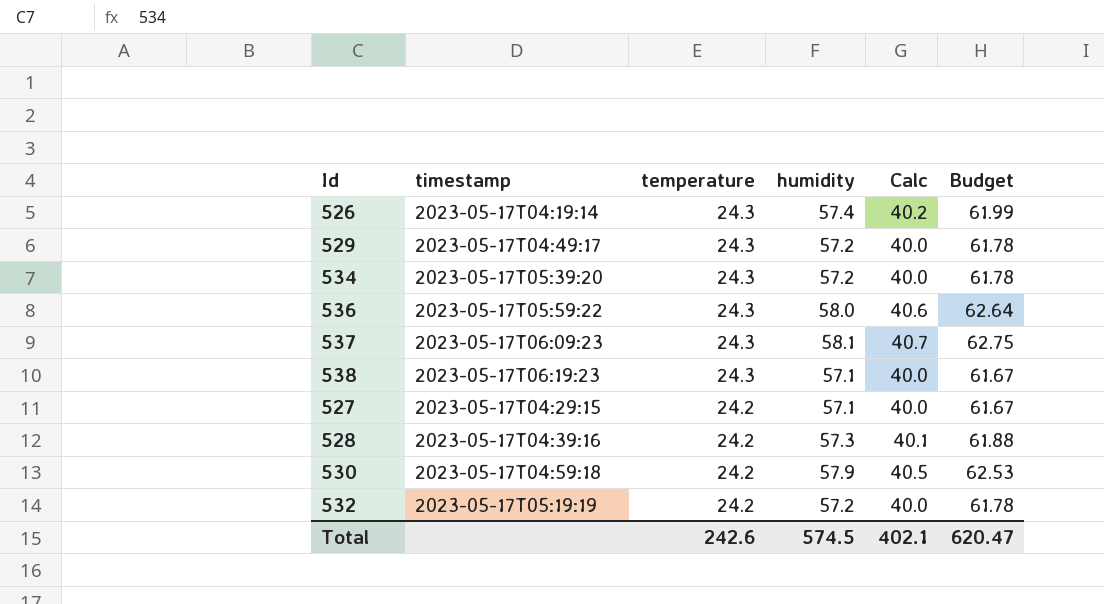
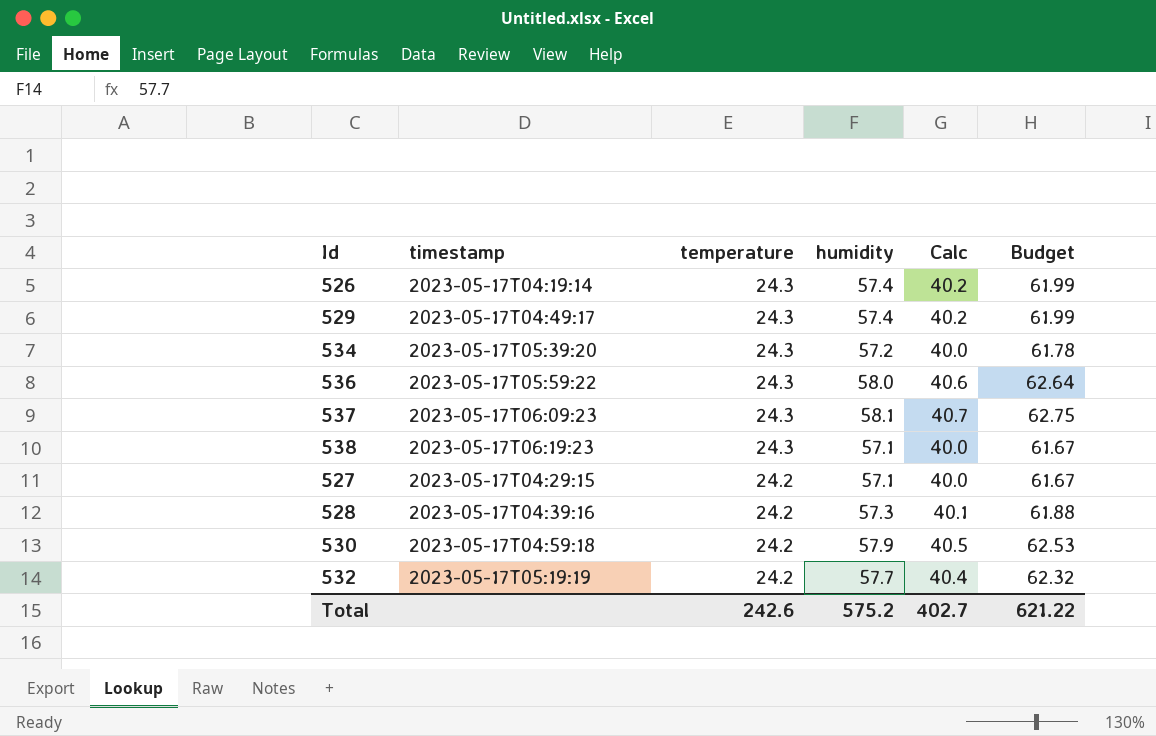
529 | humidity: 57.2 -> 57.4
529 | Calc: 40.0 -> 40.2
529 | Budget: 61.78 -> 61.99
532 | humidity: 57.2 -> 57.7
532 | Calc: 40.0 -> 40.4
532 | Budget: 61.78 -> 62.32
Total | humidity: 574.5 -> 575.2
Total | Calc: 402.1 -> 402.7
Total | Budget: 620.47 -> 621.22

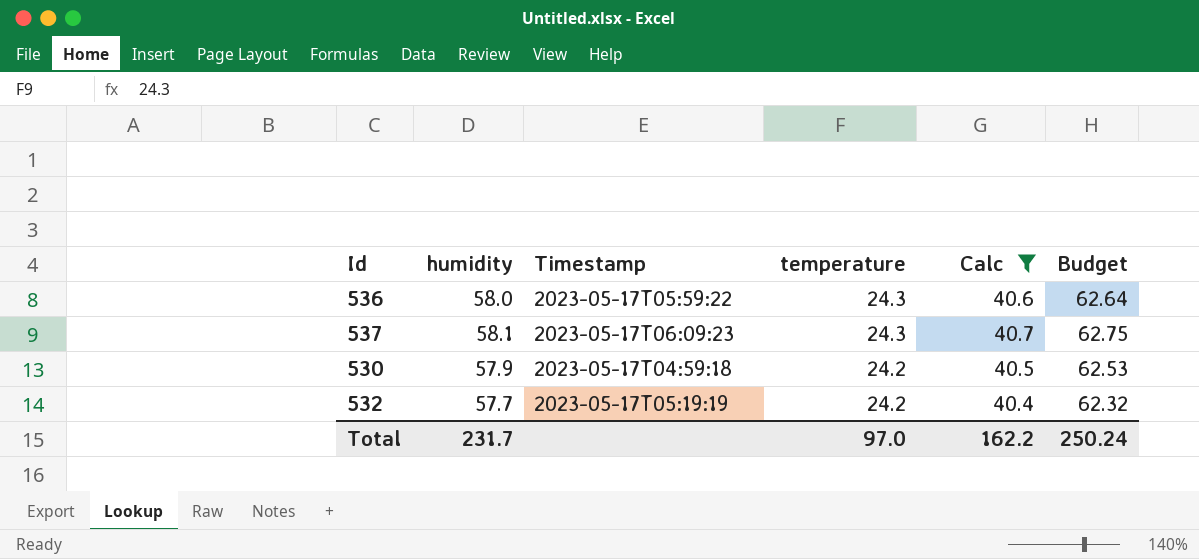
filter: none -> Calc >= 40.4
column humidity | position: 4 -> 2
column name: timestamp -> Timestamp
Total | humidity: 575.2 -> 231.7
Total | temperature: 242.6 -> 97.0
Total | Calc: 402.7 -> 162.2
Total | Budget: 621.22 -> 250.24

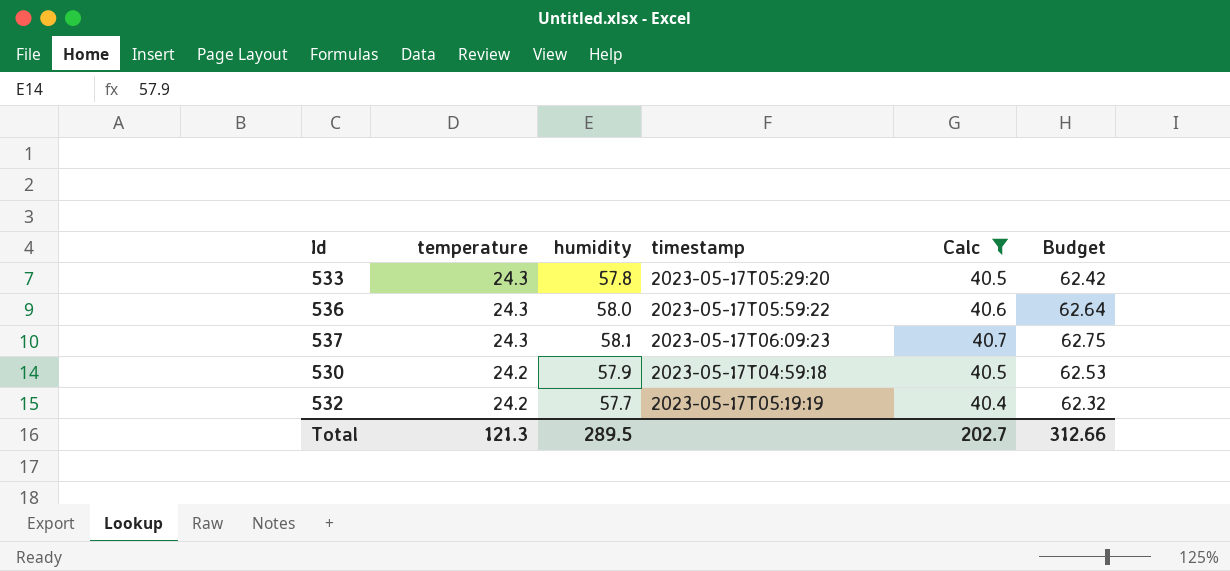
column temperature | position: 4 -> 2
column name: Timestamp -> timestamp
row 533: none -> 24.3 | 57.8 | 2023-05-17T05:29:20 | 40.5 | 62.42
Total | temperature: 97.0 -> 121.3
Total | humidity: 231.7 -> 289.5
Total | Calc: 162.2 -> 202.7
Total | Budget: 250.24 -> 312.66

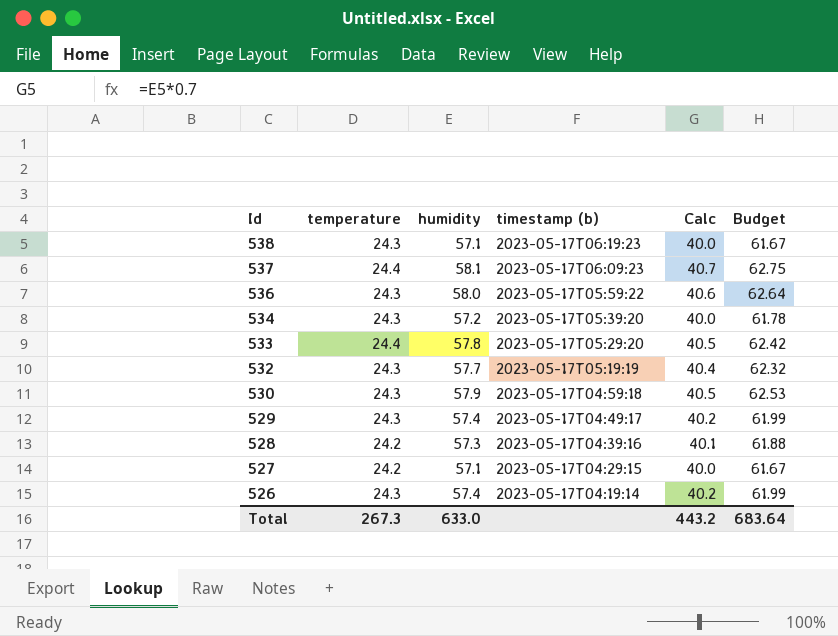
filter: Calc >= 40.4 -> none
row order: temperature descending -> Id descending
column name: timestamp -> timestamp (b)
537 | temperature: 24.3 -> 24.4
533 | temperature: 24.3 -> 24.4
532 | temperature: 24.2 -> 24.3
530 | temperature: 24.2 -> 24.3
Total | temperature: 121.3 -> 267.3
Total | humidity: 289.5 -> 633.0
Total | Calc: 202.7 -> 443.2
Total | Budget: 312.66 -> 683.64

